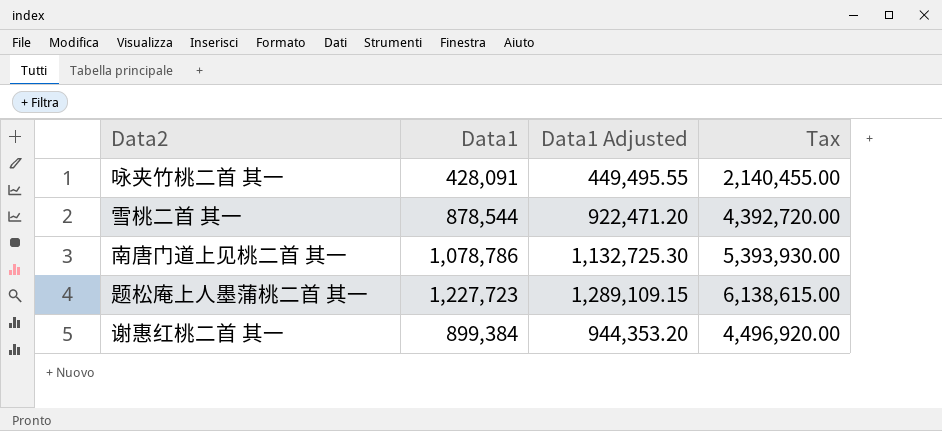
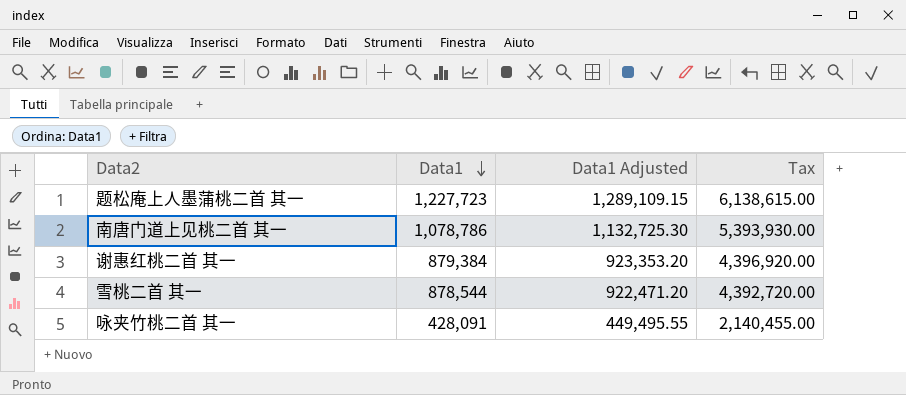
row order: none -> Data1 descending
谢惠红桃二首 其一 | Data1: 899,384 -> 879,384
谢惠红桃二首 其一 | Data1 Adjusted: 944,353.20 -> 923,353.20
谢惠红桃二首 其一 | Tax: 4,496,920.00 -> 4,396,920.00

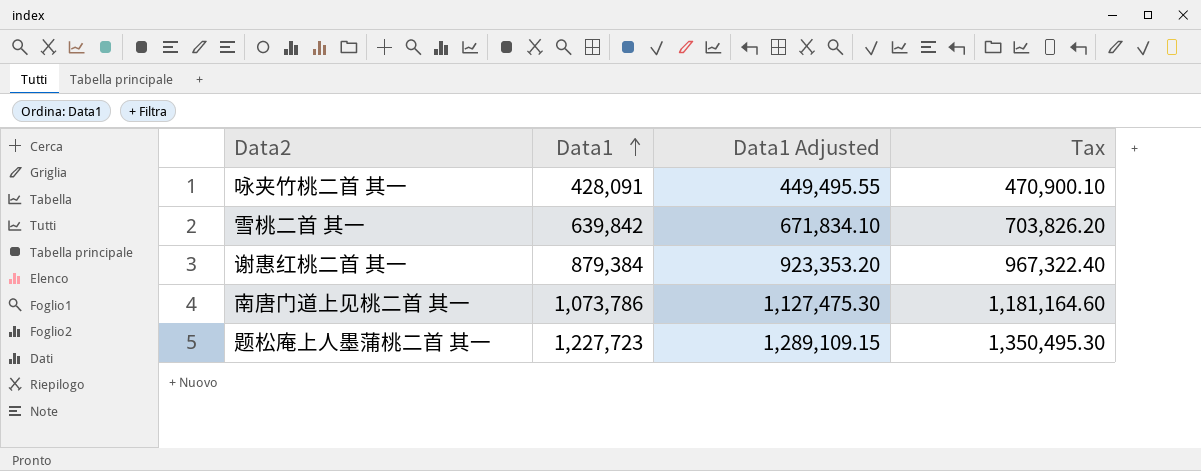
row order: Data1 descending -> Data1 ascending
column Tax | formula: [Data1] * 5 -> [Data1] * 1.1
雪桃二首 其一 | Data1: 878,544 -> 639,842
雪桃二首 其一 | Data1 Adjusted: 922,471.20 -> 671,834.10
南唐门道上见桃二首 其一 | Data1: 1,078,786 -> 1,073,786
南唐门道上见桃二首 其一 | Data1 Adjusted: 1,132,725.30 -> 1,127,475.30

